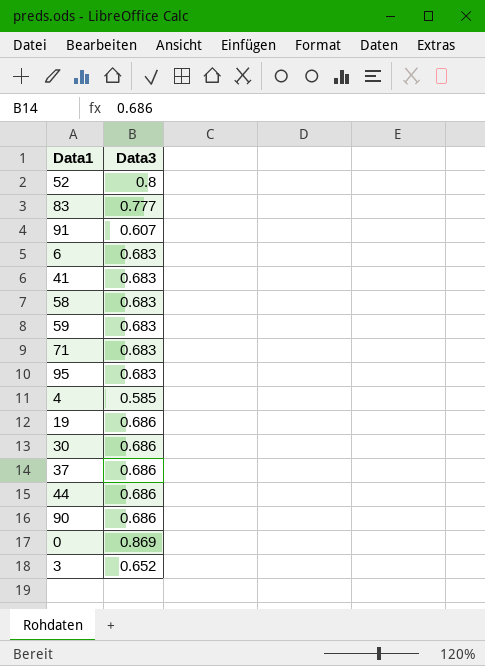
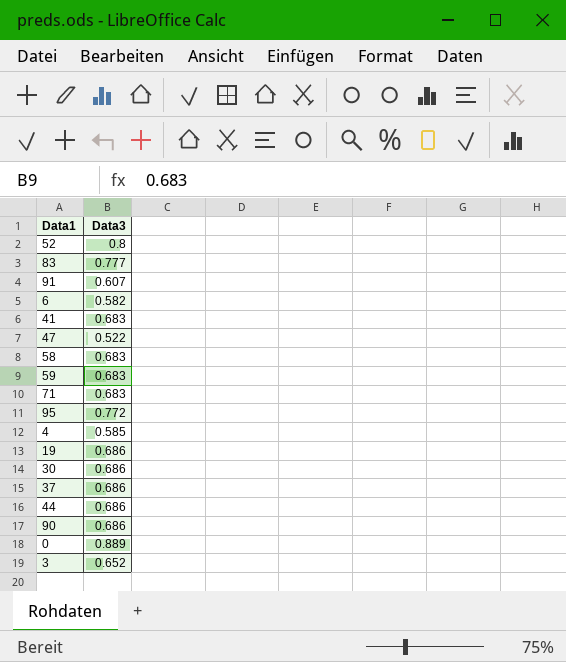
6 | Data3: 0.683 -> 0.582
row 47: none -> 0.522
95 | Data3: 0.683 -> 0.772
0 | Data3: 0.869 -> 0.889

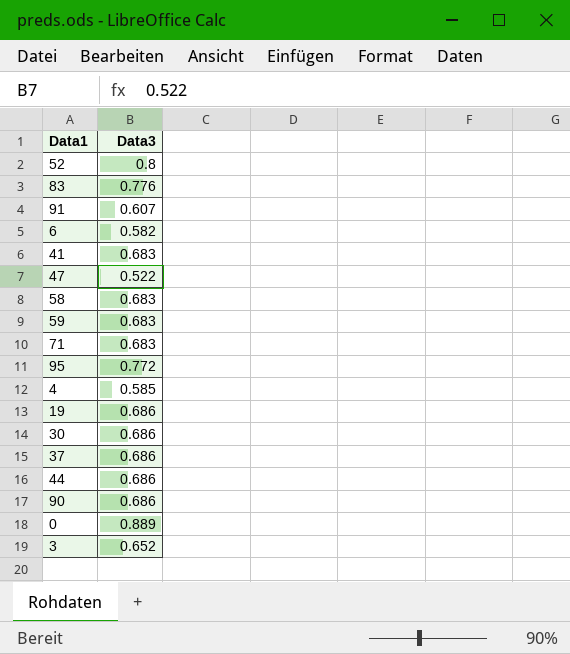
83 | Data3: 0.777 -> 0.776

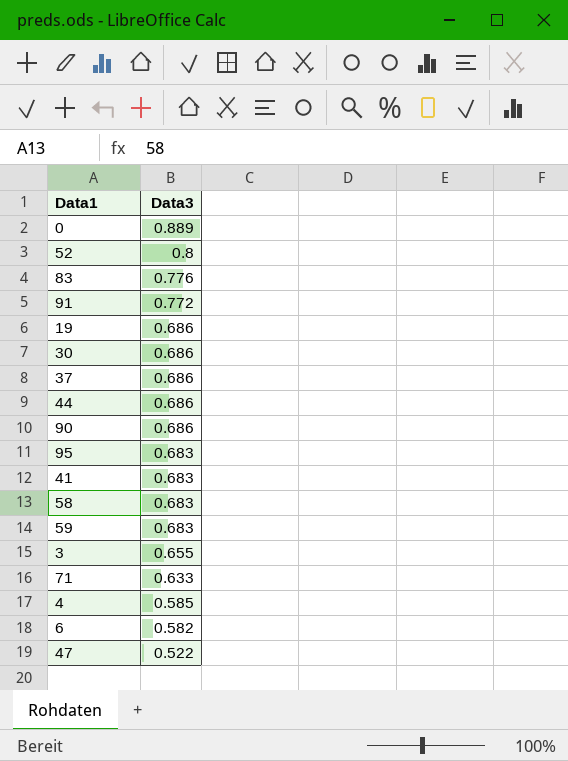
row order: none -> Data3 descending
91 | Data3: 0.607 -> 0.772
95 | Data3: 0.772 -> 0.683
3 | Data3: 0.652 -> 0.655
71 | Data3: 0.683 -> 0.633

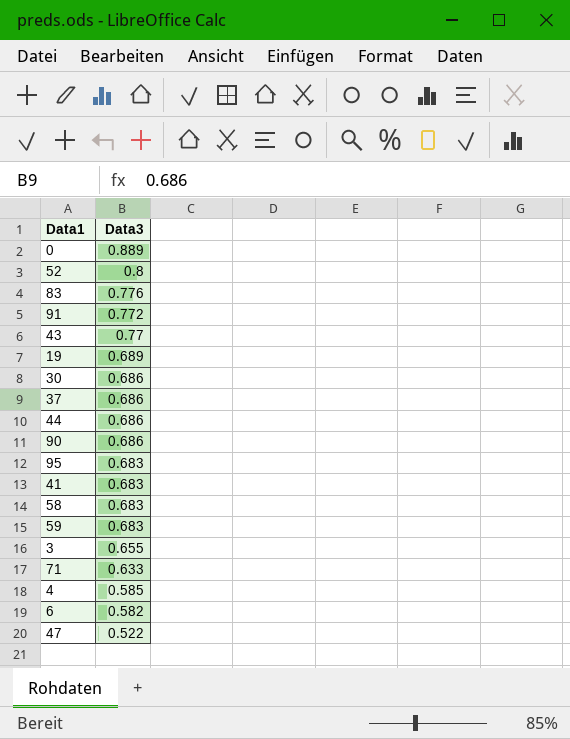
row 43: none -> 0.77
19 | Data3: 0.686 -> 0.689

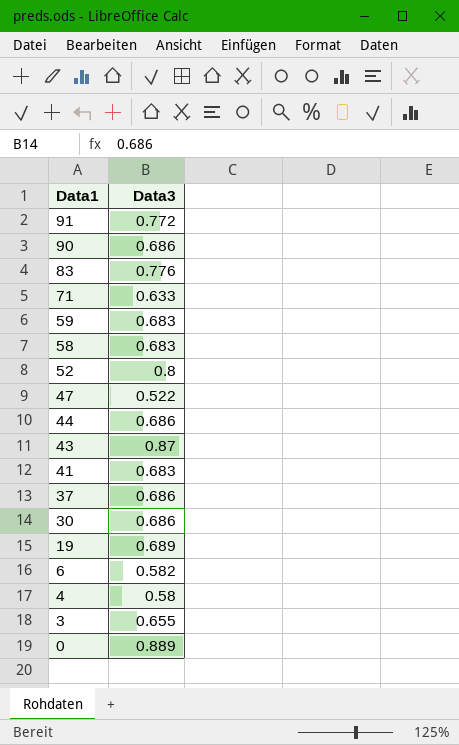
row order: Data3 descending -> Data1 descending
row 95: 0.683 -> none
43 | Data3: 0.77 -> 0.87
4 | Data3: 0.585 -> 0.58

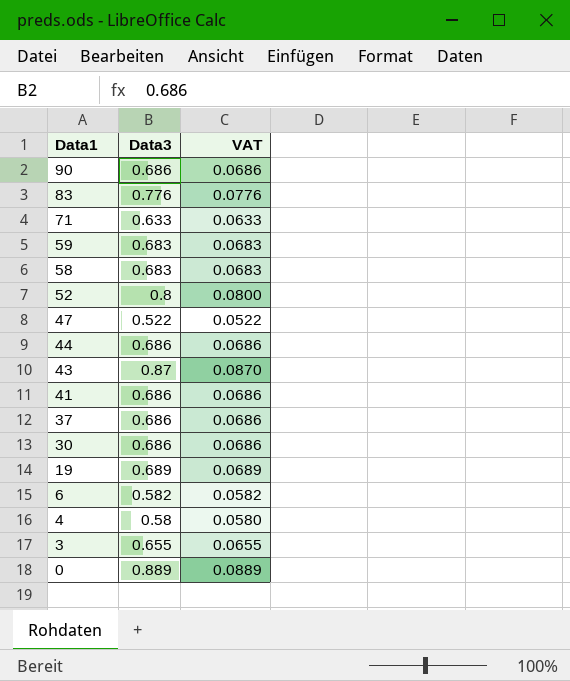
column VAT | formula: none -> [Data3] * 0.1
row 91: 0.772 -> none
41 | Data3: 0.683 -> 0.686

